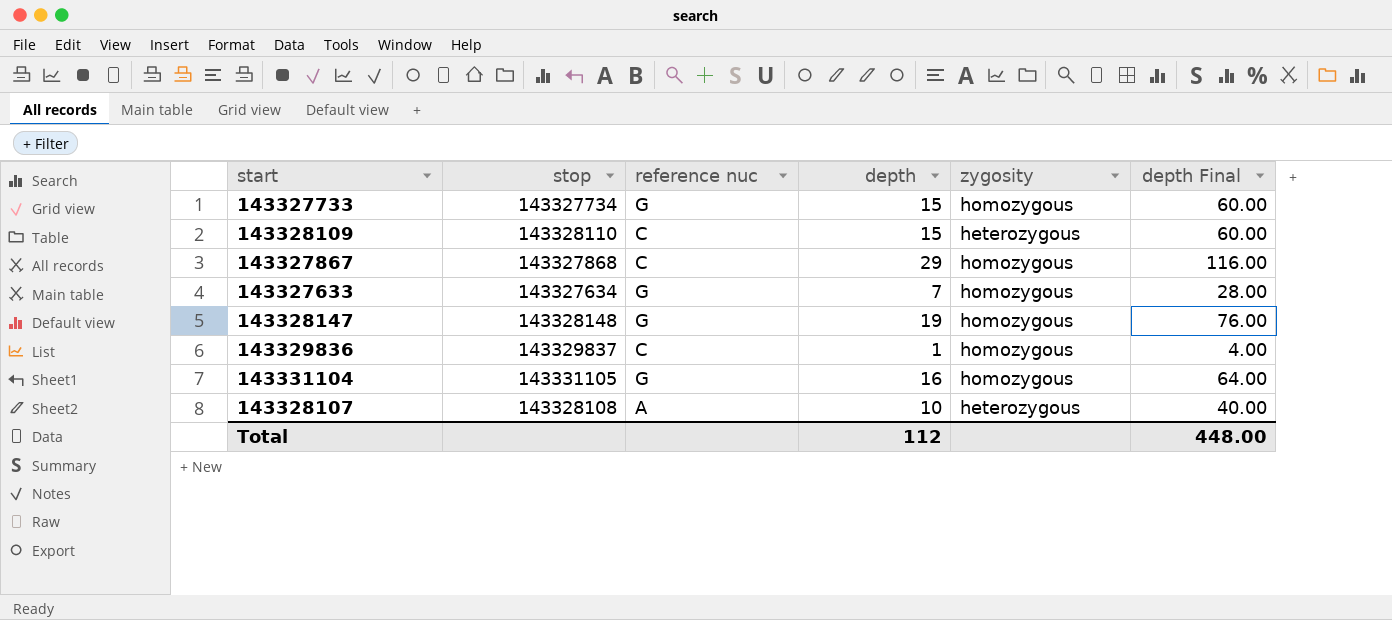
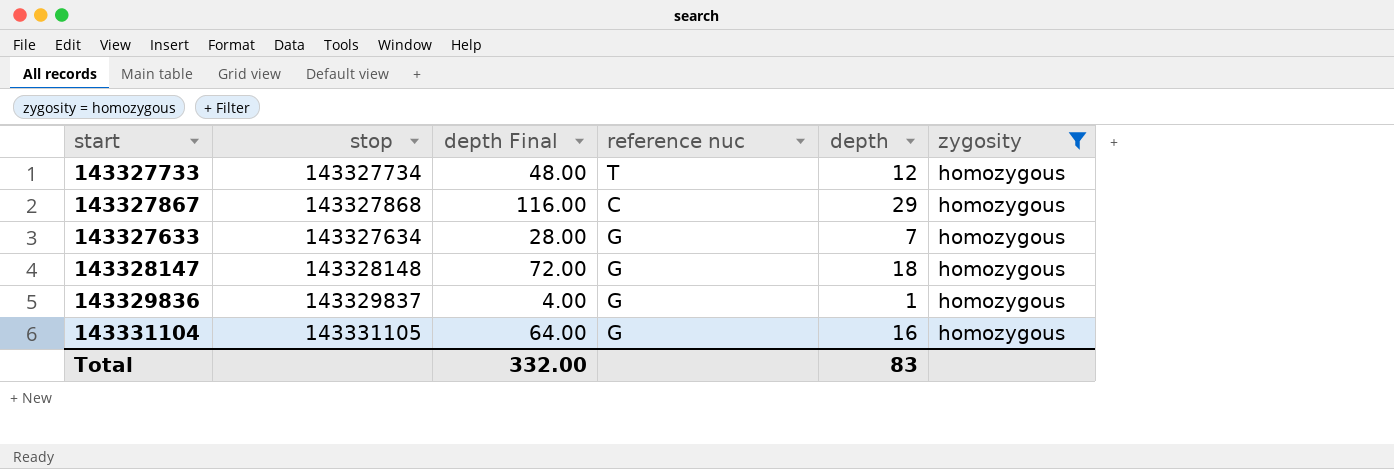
filter: none -> zygosity = homozygous
column depth Final | position: 6 -> 3
143327733 | depth Final: 60.00 -> 48.00
143327733 | reference nuc: G -> T
143327733 | depth: 15 -> 12
143328147 | depth Final: 76.00 -> 72.00
143328147 | depth: 19 -> 18
143329836 | reference nuc: C -> G
Total | depth Final: 448.00 -> 332.00
Total | depth: 112 -> 83

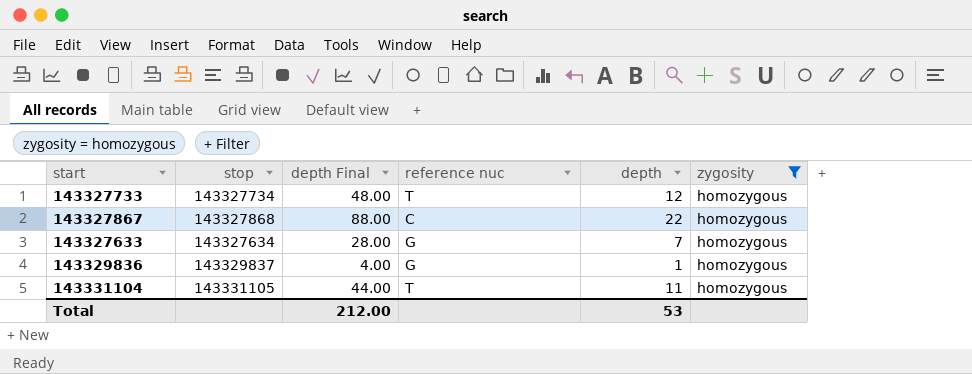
row 143328147: 143328148 | 72.00 | G | 18 | homozygous -> none
143327867 | depth Final: 116.00 -> 88.00
143327867 | depth: 29 -> 22
143331104 | depth Final: 64.00 -> 44.00
143331104 | reference nuc: G -> T
143331104 | depth: 16 -> 11
Total | depth Final: 332.00 -> 212.00
Total | depth: 83 -> 53

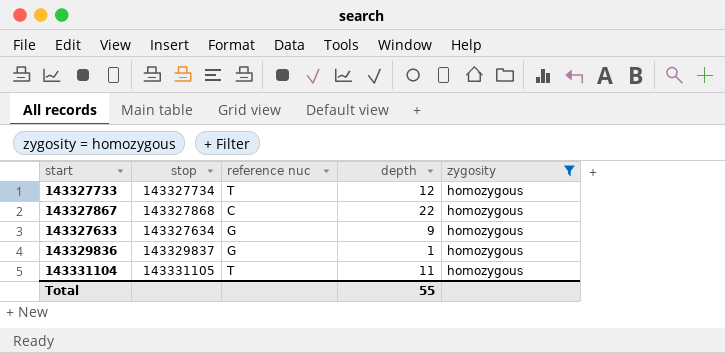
column depth Final | formula: [depth] * 4 -> none
143327633 | depth: 7 -> 9
Total | depth: 53 -> 55

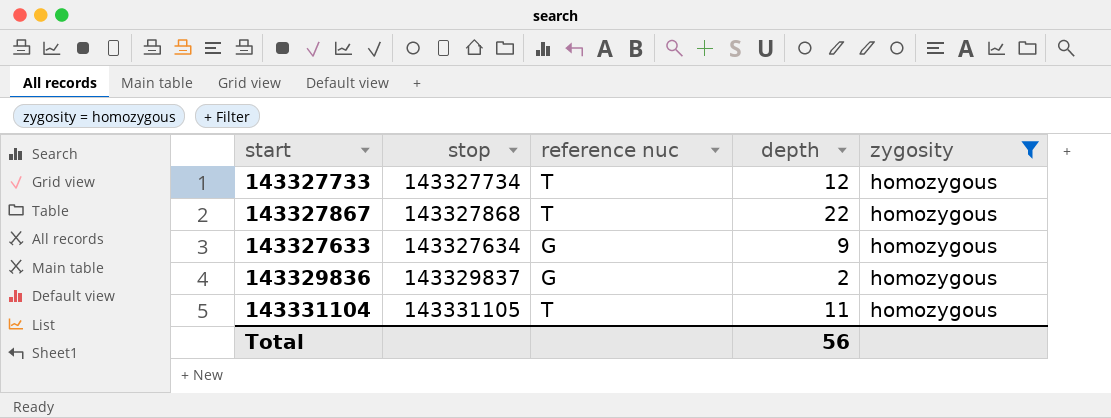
143327867 | reference nuc: C -> T
143329836 | depth: 1 -> 2
Total | depth: 55 -> 56

